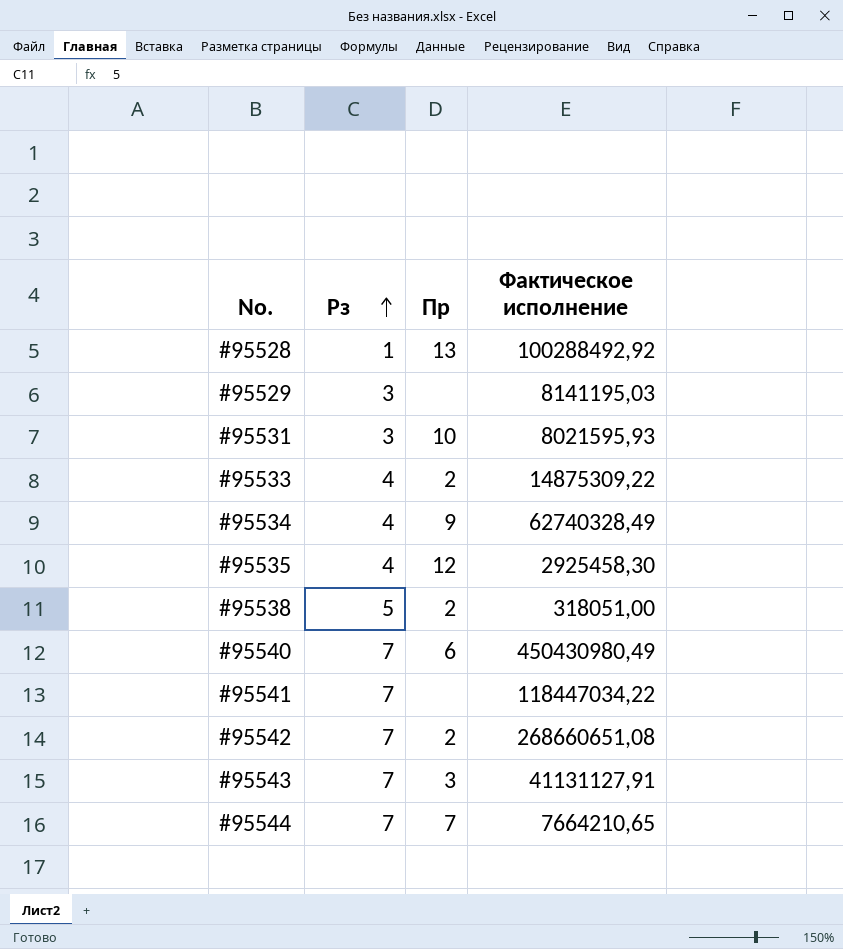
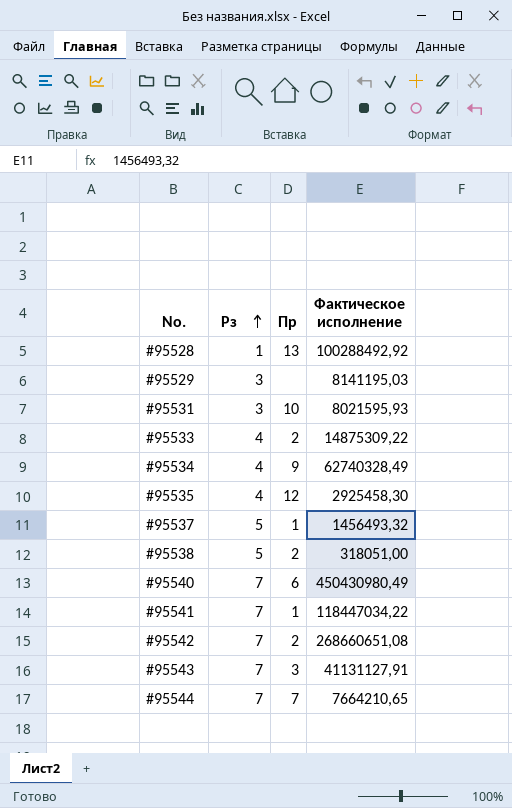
row #95537: none -> 5 | 1 | 1456493,32
#95541 | Пр: none -> 1

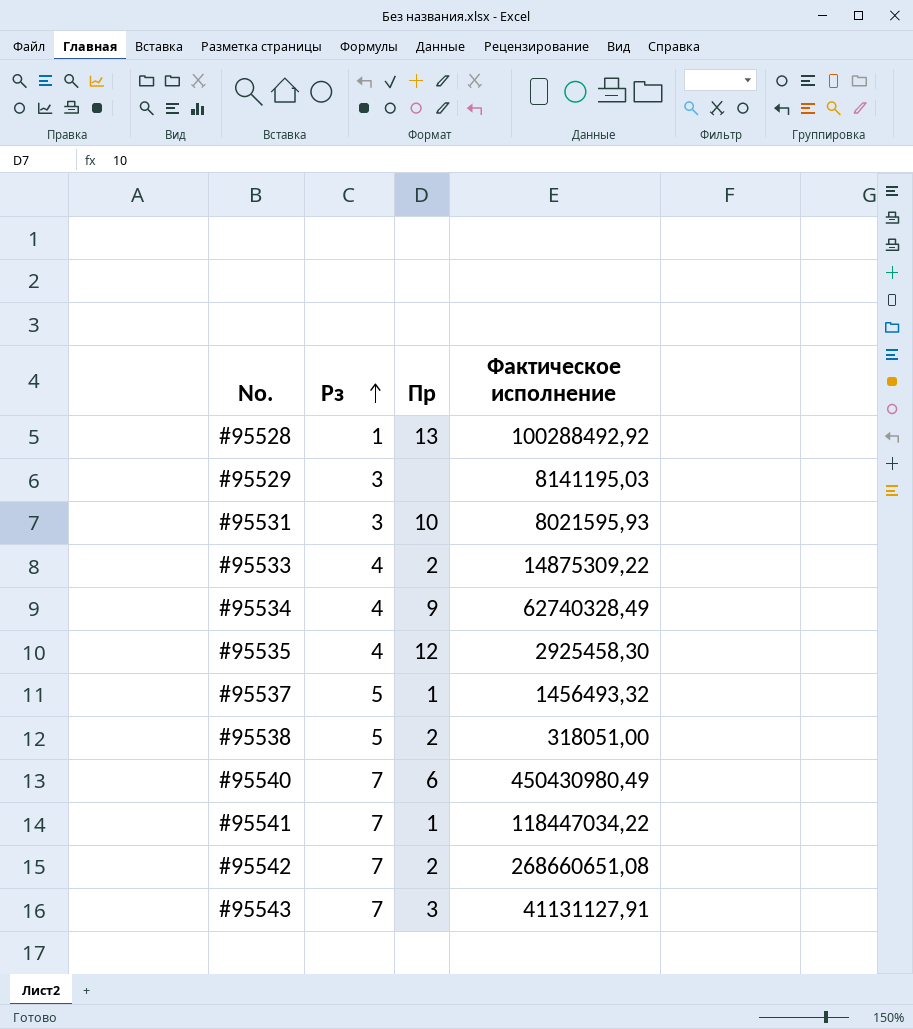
row #95544: 7 | 7 | 7664210,65 -> none

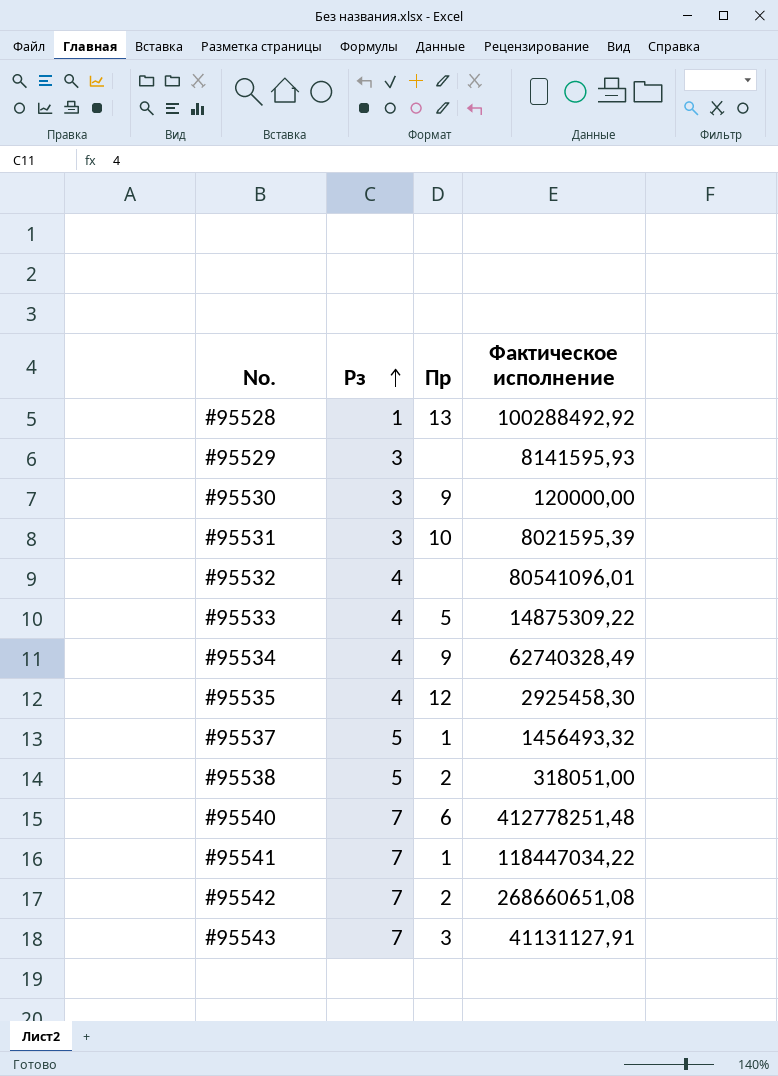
#95529 | Фактическое исполнение: 8141195,03 -> 8141595,93
row #95530: none -> 3 | 9 | 120000,00
#95531 | Фактическое исполнение: 8021595,93 -> 8021595,39
row #95532: none -> 4 | none | 80541096,01
#95533 | Пр: 2 -> 5
#95540 | Фактическое исполнение: 450430980,49 -> 412778251,48

